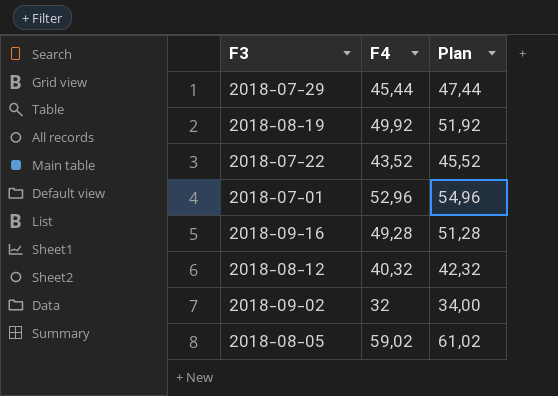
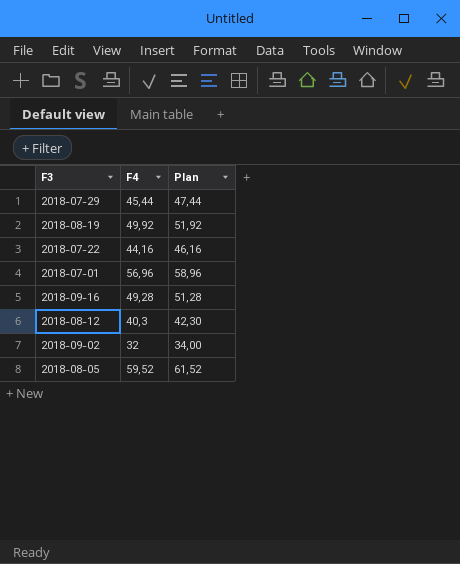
2018-07-22 | F4: 43,52 -> 44,16
2018-07-22 | Plan: 45,52 -> 46,16
2018-07-01 | F4: 52,96 -> 56,96
2018-07-01 | Plan: 54,96 -> 58,96
2018-08-12 | F4: 40,32 -> 40,3
2018-08-12 | Plan: 42,32 -> 42,30
2018-08-05 | F4: 59,02 -> 59,52
2018-08-05 | Plan: 61,02 -> 61,52

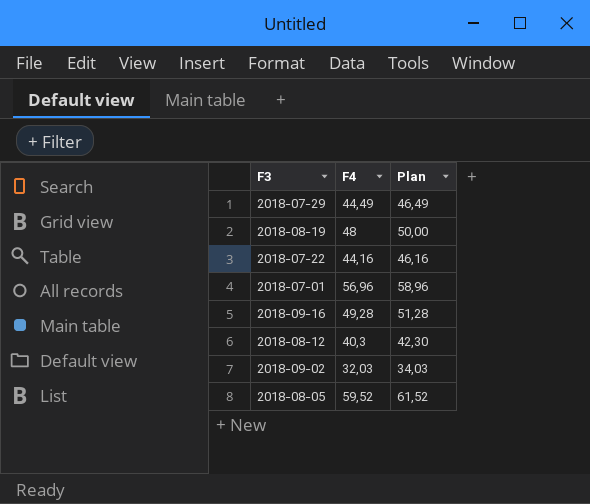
2018-07-29 | F4: 45,44 -> 44,49
2018-07-29 | Plan: 47,44 -> 46,49
2018-08-19 | F4: 49,92 -> 48
2018-08-19 | Plan: 51,92 -> 50,00
2018-09-02 | F4: 32 -> 32,03
2018-09-02 | Plan: 34,00 -> 34,03

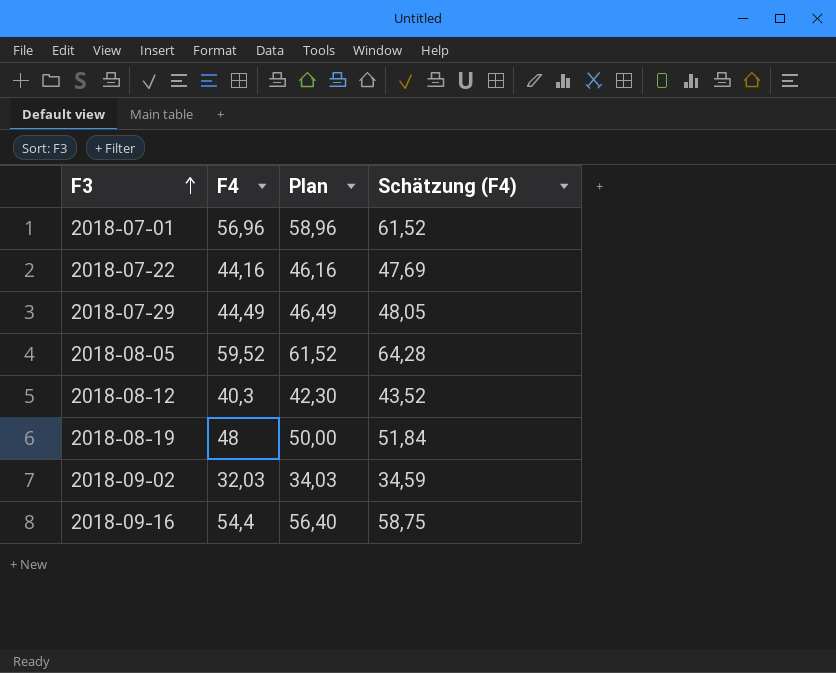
row order: none -> F3 ascending
column Schätzung (F4) | formula: none -> [F4] * 1,08
2018-09-16 | F4: 49,28 -> 54,4
2018-09-16 | Plan: 51,28 -> 56,40

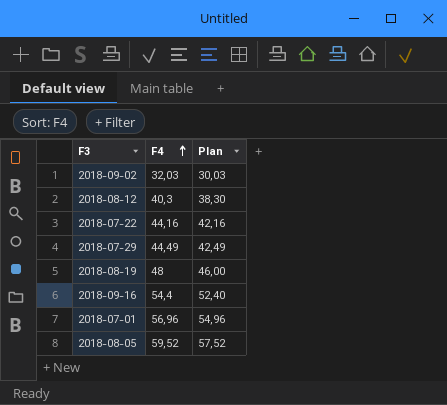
row order: F3 ascending -> F4 ascending
column Schätzung (F4) | formula: [F4] * 1,08 -> none
column Plan | formula: [F4] + 2 -> [F4] - 2

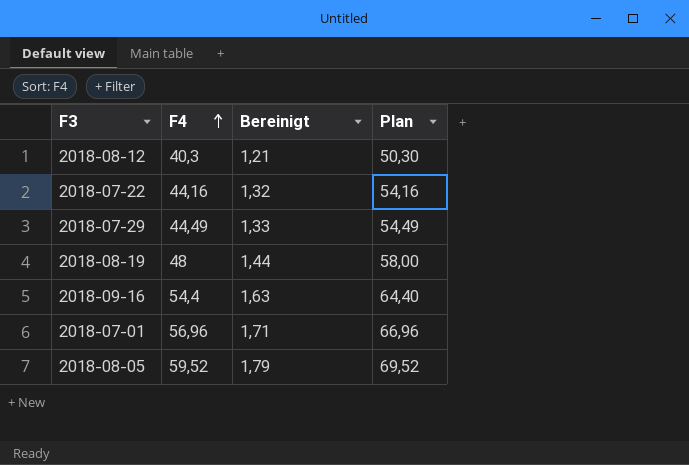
column Bereinigt | formula: none -> [F4] * 0,03
column Plan | formula: [F4] - 2 -> [F4] + 10
row 2018-09-02: 32,03 | 30,03 -> none

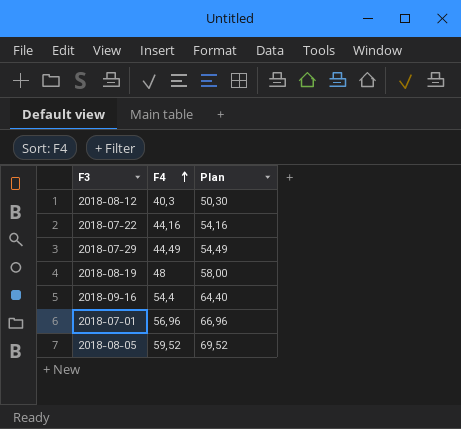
column Bereinigt | formula: [F4] * 0,03 -> none

